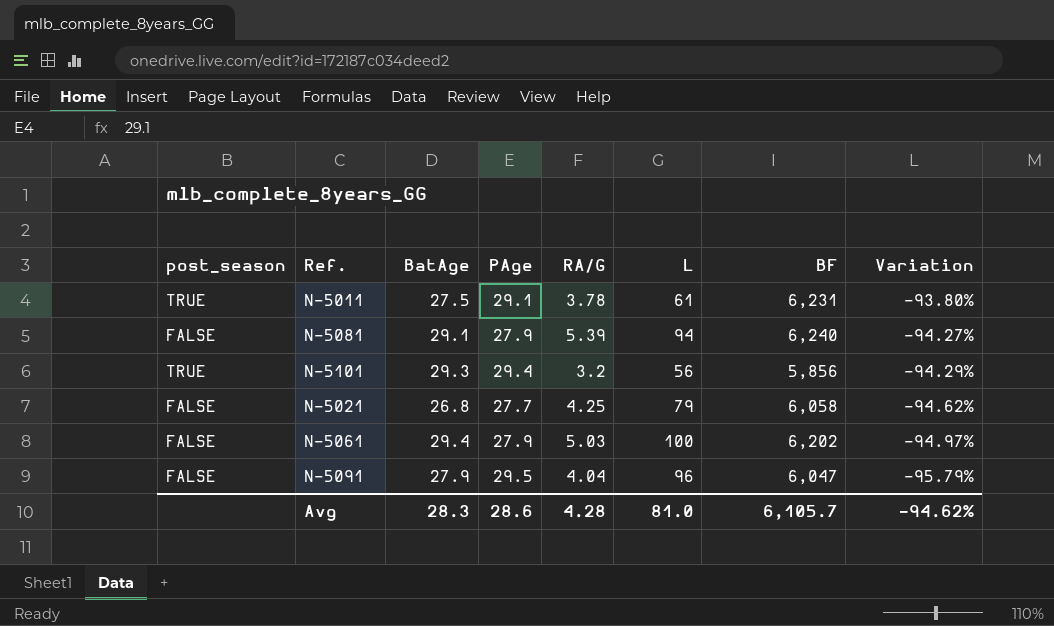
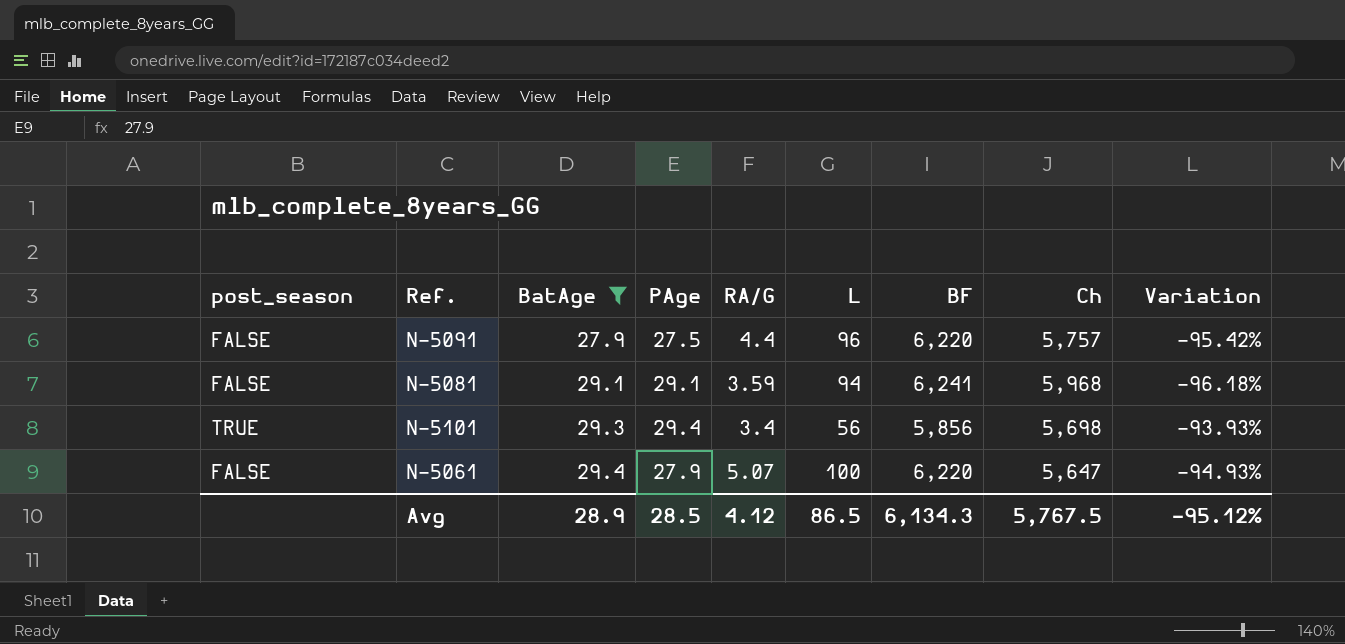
filter: none -> BatAge >= 27.9
row order: Variation descending -> BatAge ascending
column Ch | position: none -> 8
N-5091 | PAge: 29.5 -> 27.5
N-5091 | RA/G: 4.04 -> 4.4
N-5091 | BF: 6,047 -> 6,220
N-5091 | Variation: -95.79% -> -95.42%
N-5081 | PAge: 27.9 -> 29.1
N-5081 | RA/G: 5.39 -> 3.59
N-5081 | BF: 6,240 -> 6,241
N-5081 | Variation: -94.27% -> -96.18%
N-5101 | RA/G: 3.2 -> 3.4
N-5101 | Variation: -94.29% -> -93.93%
N-5061 | RA/G: 5.03 -> 5.07
N-5061 | BF: 6,202 -> 6,220
N-5061 | Variation: -94.97% -> -94.93%
Avg | BatAge: 28.3 -> 28.9
Avg | PAge: 28.6 -> 28.5
Avg | RA/G: 4.28 -> 4.12
Avg | L: 81.0 -> 86.5
Avg | BF: 6,105.7 -> 6,134.3
Avg | Variation: -94.62% -> -95.12%

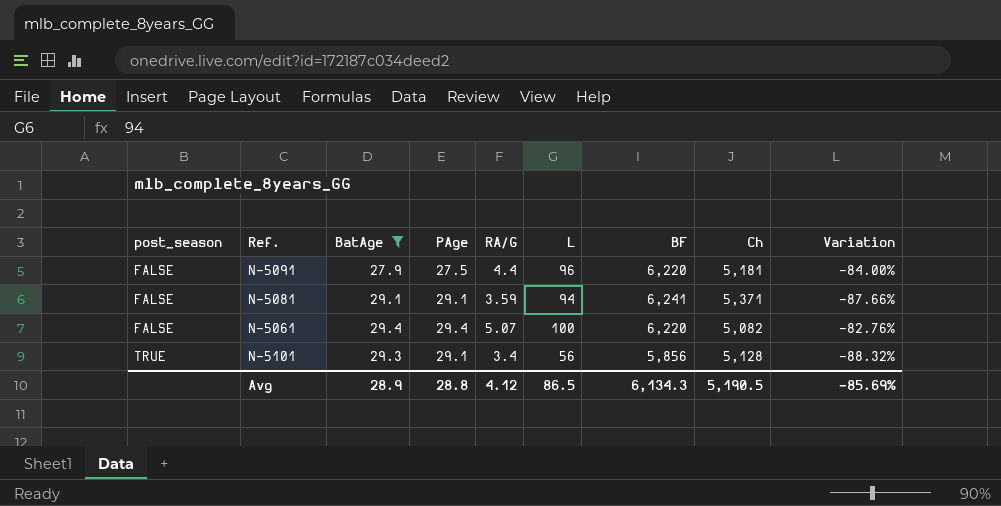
row order: BatAge ascending -> post_season ascending
column Variation | formula: ([RA/G] - [L]) / [L] -> ([RA/G] - [PAge]) / [PAge]
N-5091 | Ch: 5,757 -> 5,181
N-5081 | Ch: 5,968 -> 5,371
N-5061 | PAge: 27.9 -> 29.4
N-5061 | Ch: 5,647 -> 5,082
N-5101 | PAge: 29.4 -> 29.1
N-5101 | Ch: 5,698 -> 5,128
Avg | PAge: 28.5 -> 28.8
Avg | Ch: 5,767.5 -> 5,190.5
Avg | Variation: -95.12% -> -85.69%

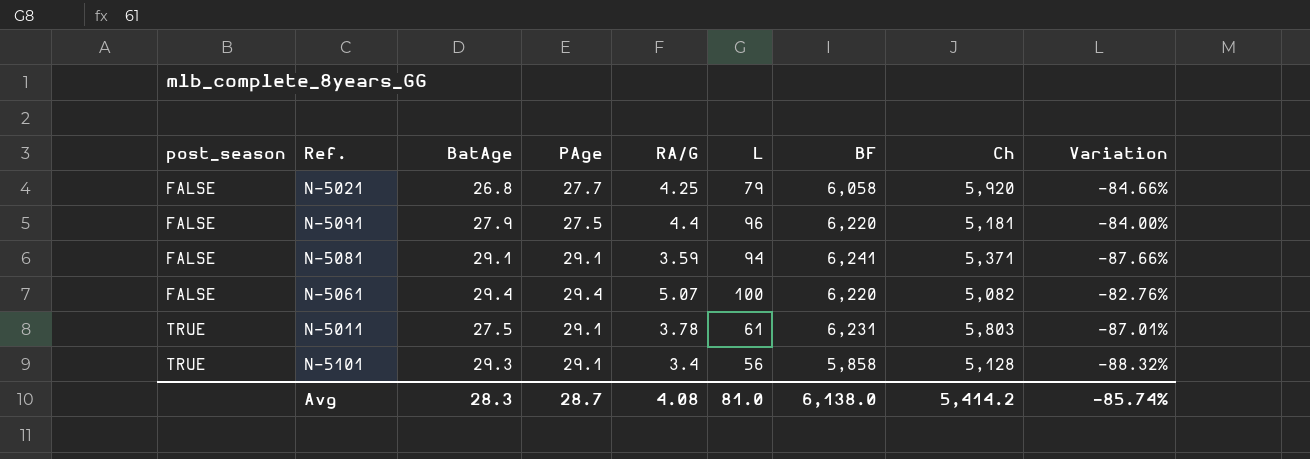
filter: BatAge >= 27.9 -> none
N-5101 | BF: 5,856 -> 5,858
Avg | BatAge: 28.9 -> 28.3
Avg | PAge: 28.8 -> 28.7
Avg | RA/G: 4.12 -> 4.08
Avg | L: 86.5 -> 81.0
Avg | BF: 6,134.3 -> 6,138.0
Avg | Ch: 5,190.5 -> 5,414.2
Avg | Variation: -85.69% -> -85.74%

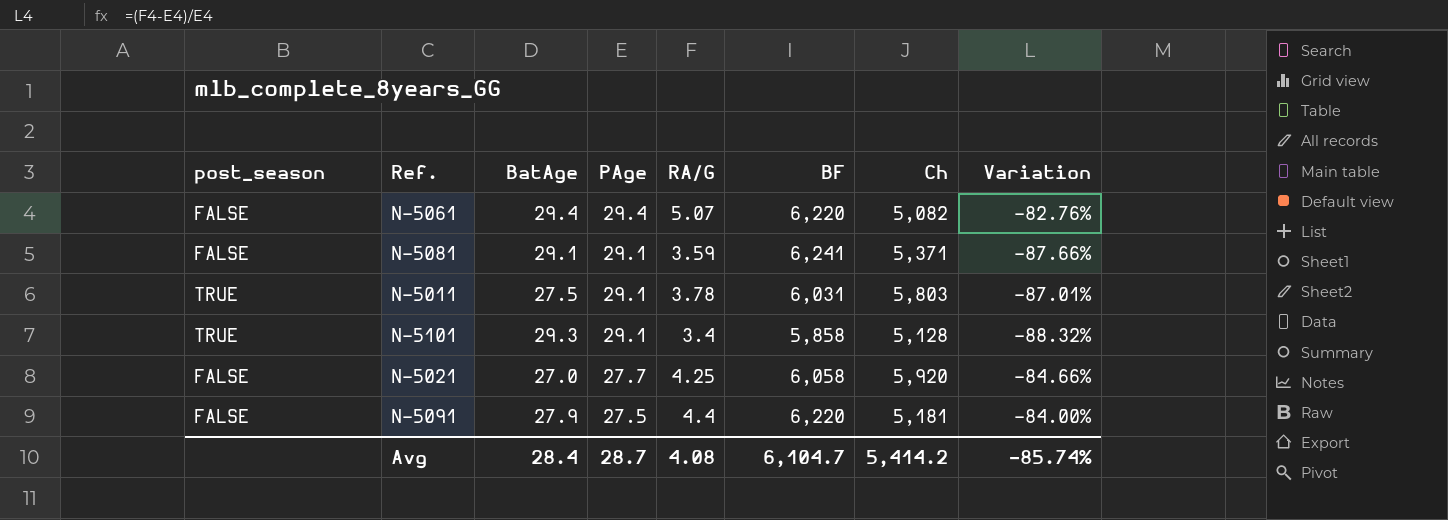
row order: post_season ascending -> PAge descending
column L | position: 6 -> none
N-5011 | BF: 6,231 -> 6,031
N-5021 | BatAge: 26.8 -> 27.0
Avg | BatAge: 28.3 -> 28.4
Avg | BF: 6,138.0 -> 6,104.7

